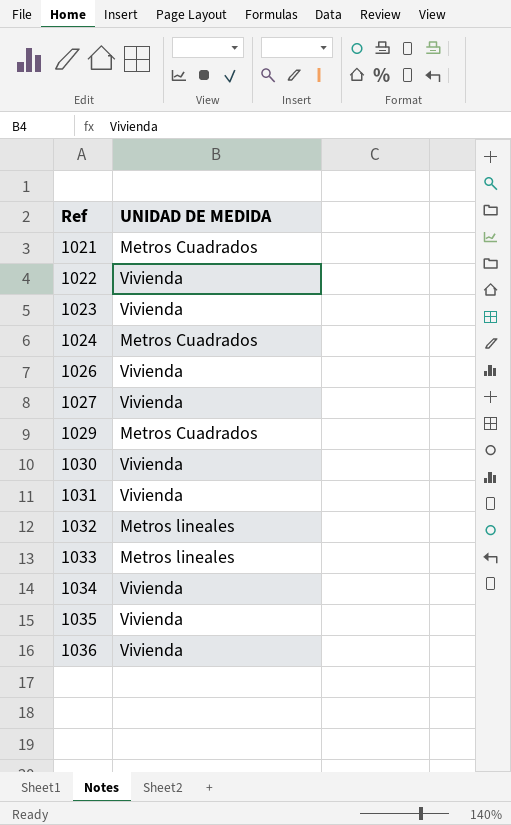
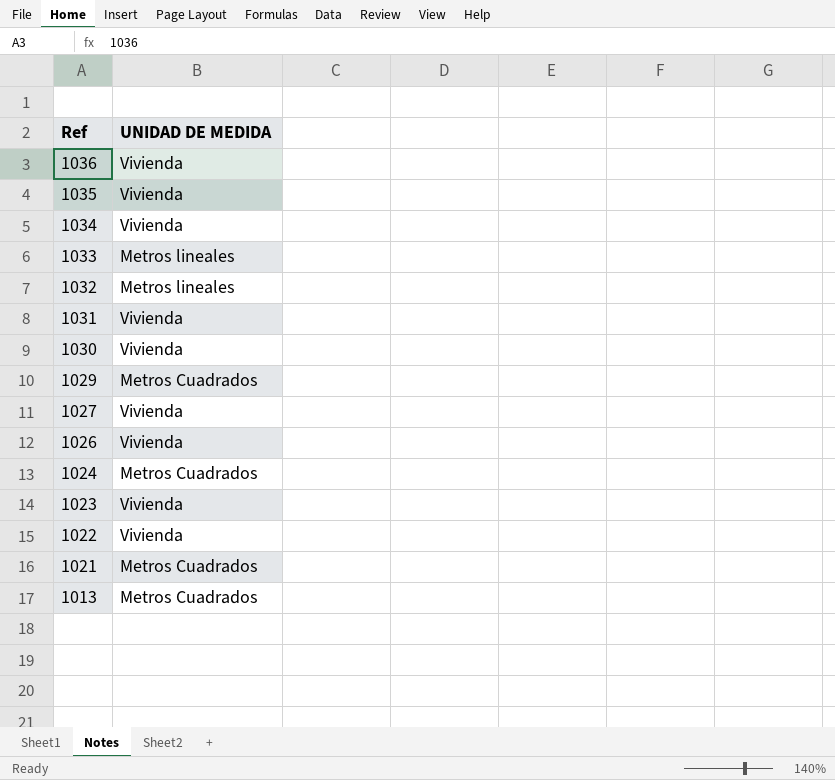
row order: Ref ascending -> Ref descending
row 1013: none -> Metros Cuadrados

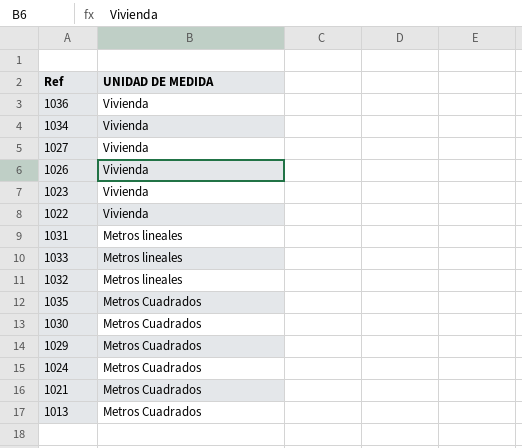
row order: Ref descending -> UNIDAD DE MEDIDA descending
1031 | UNIDAD DE MEDIDA: Vivienda -> Metros lineales
1035 | UNIDAD DE MEDIDA: Vivienda -> Metros Cuadrados
1030 | UNIDAD DE MEDIDA: Vivienda -> Metros Cuadrados

